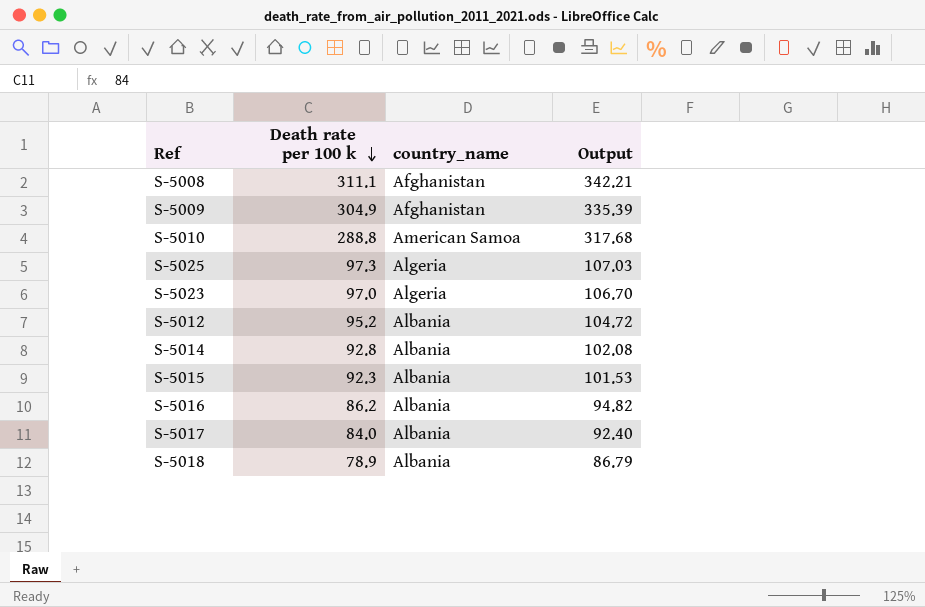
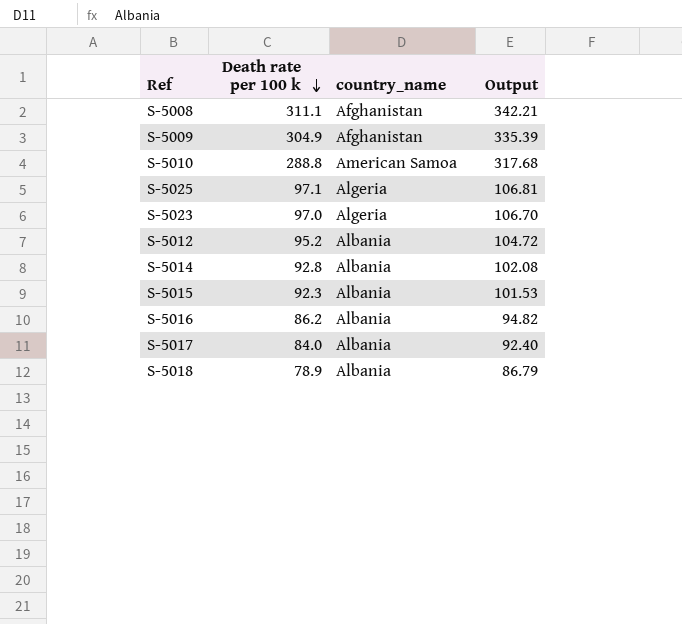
S-5025 | Death rate per 100 k: 97.3 -> 97.1
S-5025 | Output: 107.03 -> 106.81

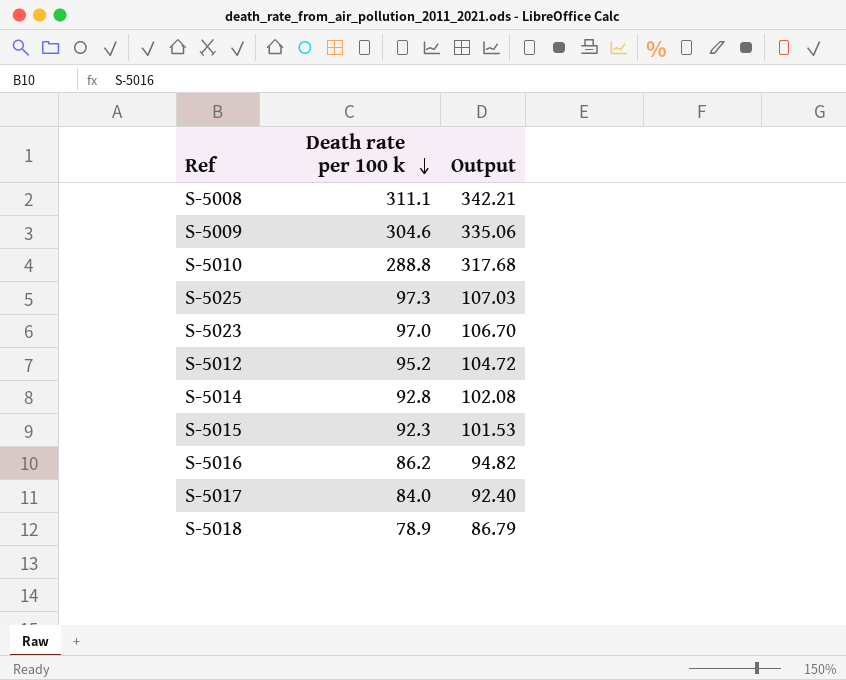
column country_name | position: 3 -> none
S-5009 | Death rate per 100 k: 304.9 -> 304.6
S-5009 | Output: 335.39 -> 335.06
S-5025 | Death rate per 100 k: 97.1 -> 97.3
S-5025 | Output: 106.81 -> 107.03

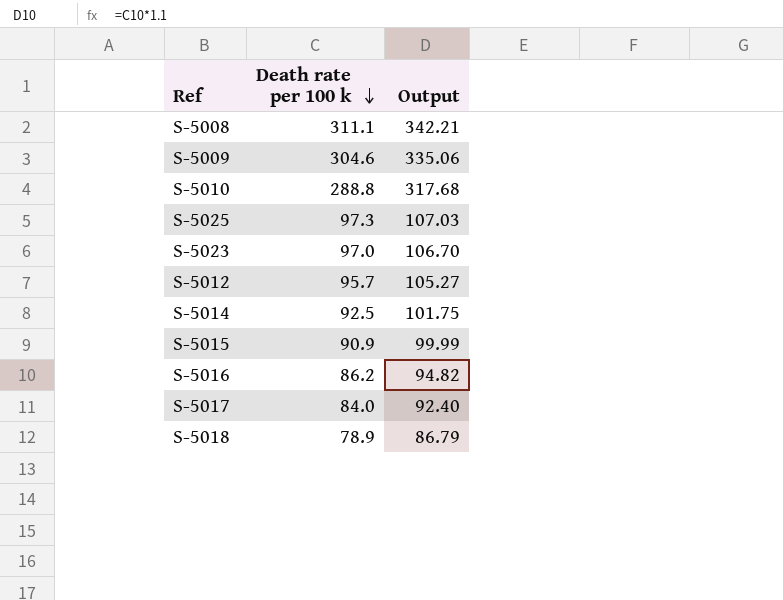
S-5012 | Death rate per 100 k: 95.2 -> 95.7
S-5012 | Output: 104.72 -> 105.27
S-5014 | Death rate per 100 k: 92.8 -> 92.5
S-5014 | Output: 102.08 -> 101.75
S-5015 | Death rate per 100 k: 92.3 -> 90.9
S-5015 | Output: 101.53 -> 99.99

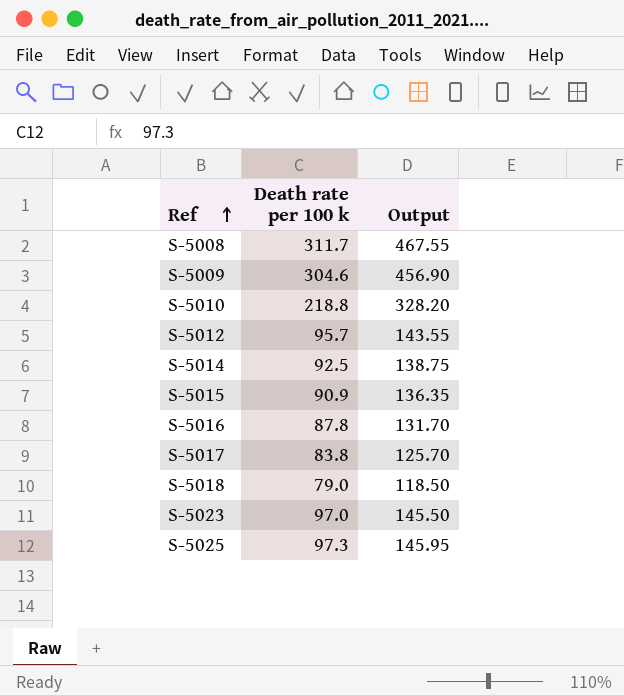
row order: Death rate per 100 k descending -> Ref ascending
column Output | formula: [Death rate per 100 k] * 1.1 -> [Death rate per 100 k] * 1.5
S-5008 | Death rate per 100 k: 311.1 -> 311.7
S-5010 | Death rate per 100 k: 288.8 -> 218.8
S-5016 | Death rate per 100 k: 86.2 -> 87.8
S-5017 | Death rate per 100 k: 84.0 -> 83.8
S-5018 | Death rate per 100 k: 78.9 -> 79.0

